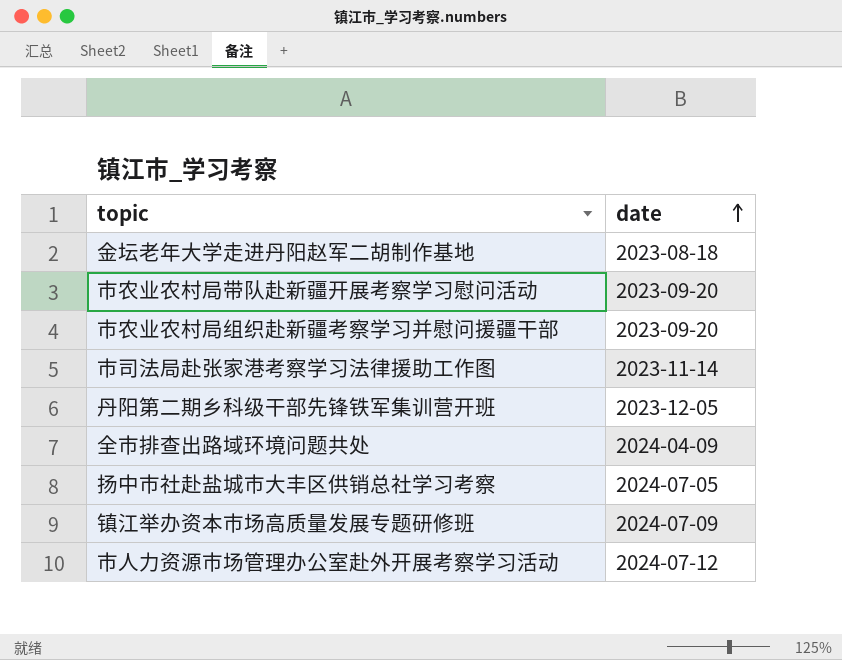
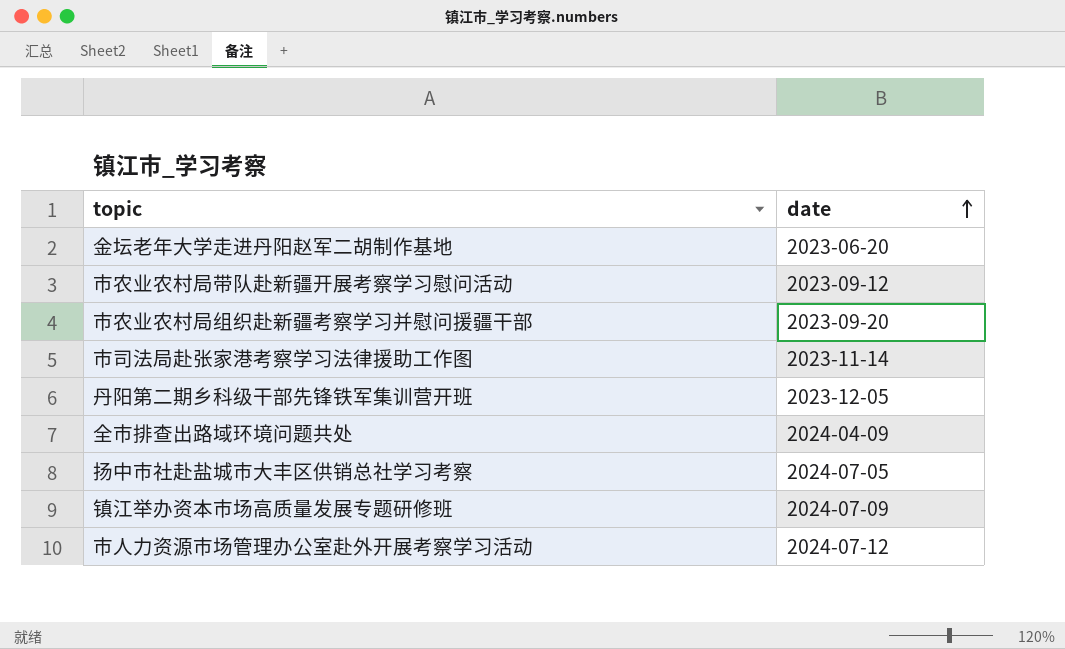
金坛老年大学走进丹阳赵军二胡制作基地 | date: 2023-08-18 -> 2023-06-20
市农业农村局带队赴新疆开展考察学习慰问活动 | date: 2023-09-20 -> 2023-09-12

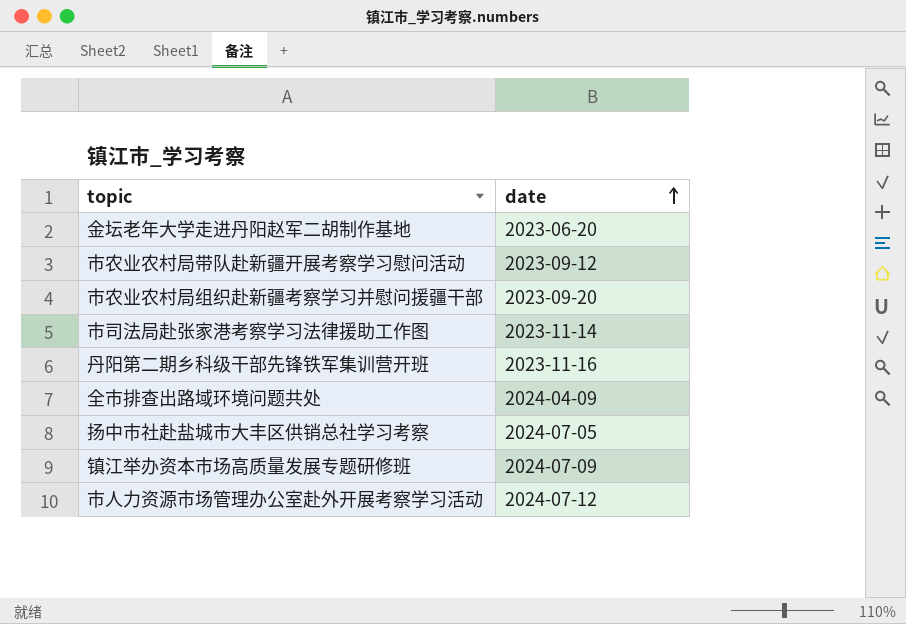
丹阳第二期乡科级干部先锋铁军集训营开班 | date: 2023-12-05 -> 2023-11-16

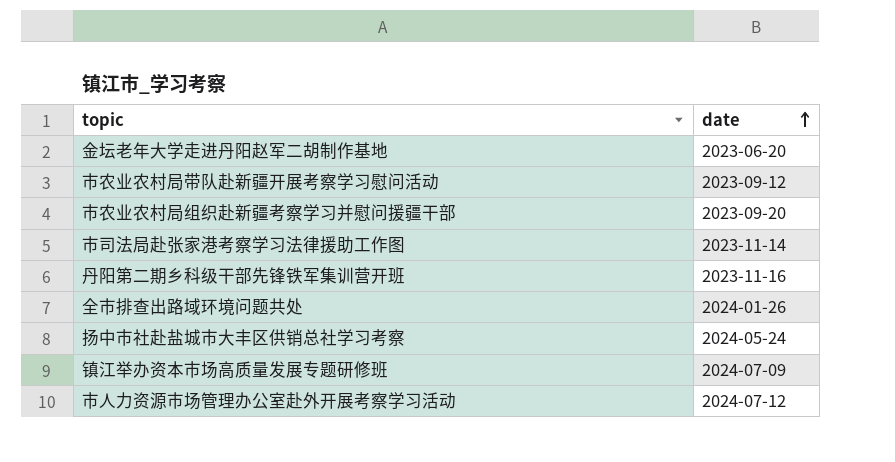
全市排查出路域环境问题共处 | date: 2024-04-09 -> 2024-01-26
扬中市社赴盐城市大丰区供销总社学习考察 | date: 2024-07-05 -> 2024-05-24

